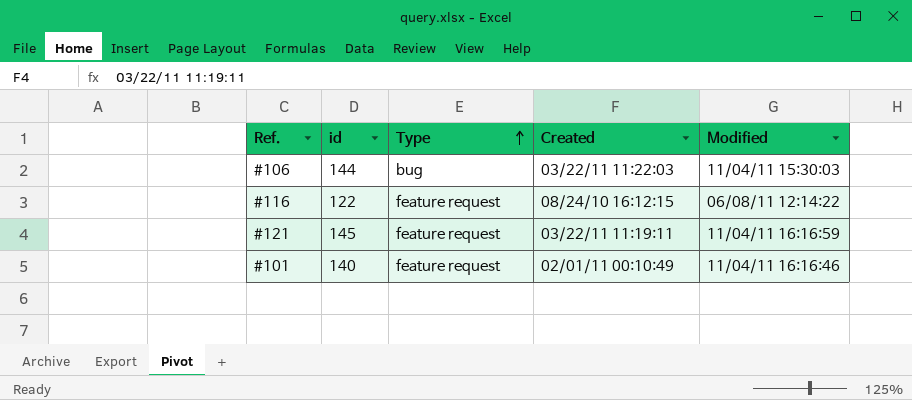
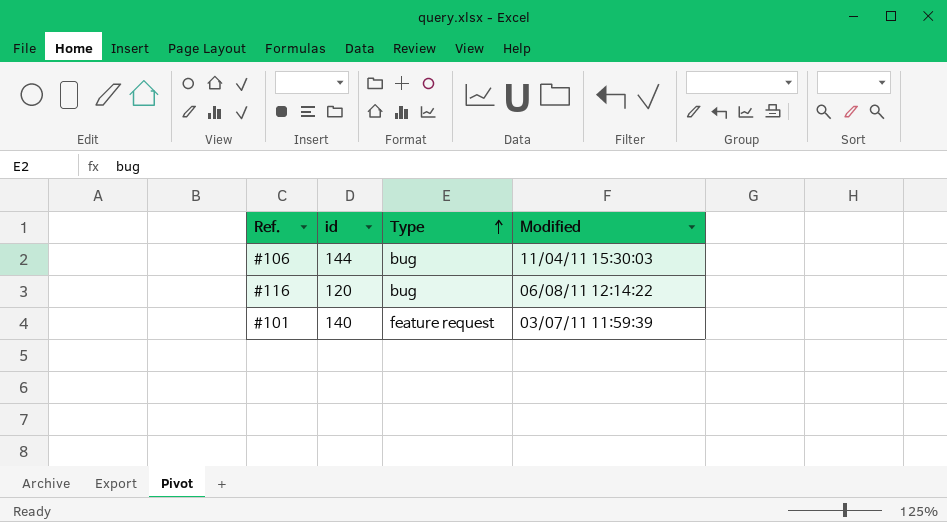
column Created | position: 4 -> none
row #121: 145 | feature request | 03/22/11 11:19:11 | 11/04/11 16:16:59 -> none
#116 | id: 122 -> 120
#116 | Type: feature request -> bug
#101 | Modified: 11/04/11 16:16:46 -> 03/07/11 11:59:39

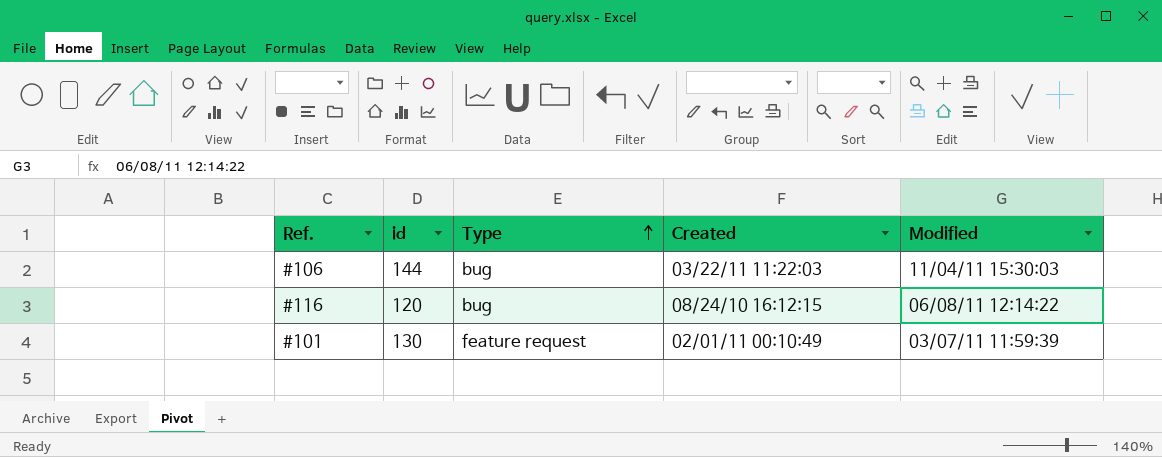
column Created | position: none -> 4
#101 | id: 140 -> 130

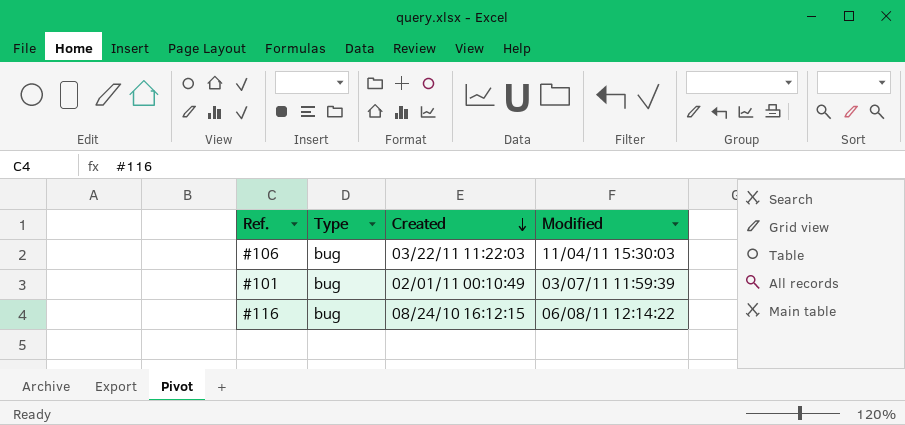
row order: Type ascending -> Created descending
column id | position: 2 -> none
#101 | Type: feature request -> bug

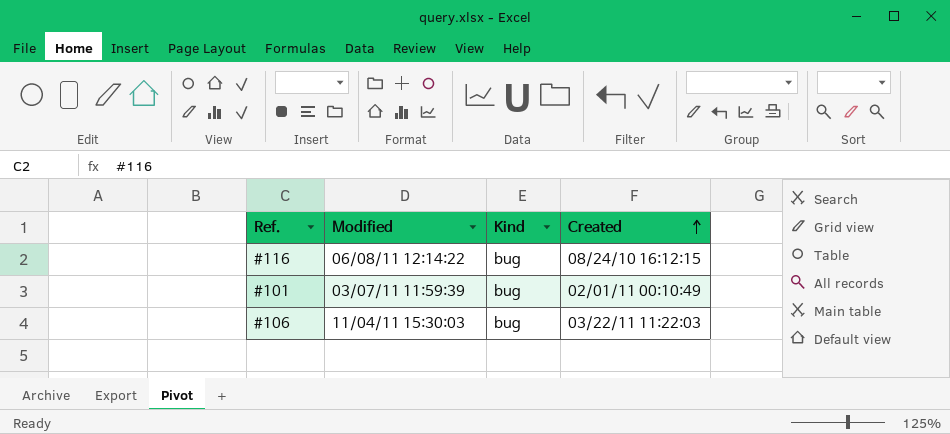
row order: Created descending -> Created ascending
column Modified | position: 4 -> 2
column name: Type -> Kind

